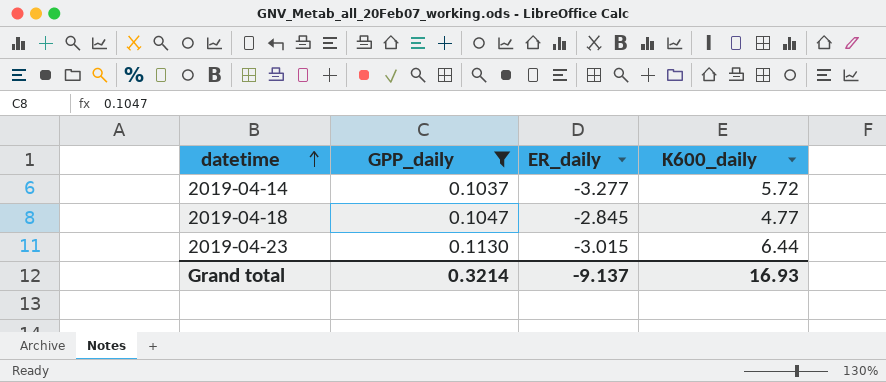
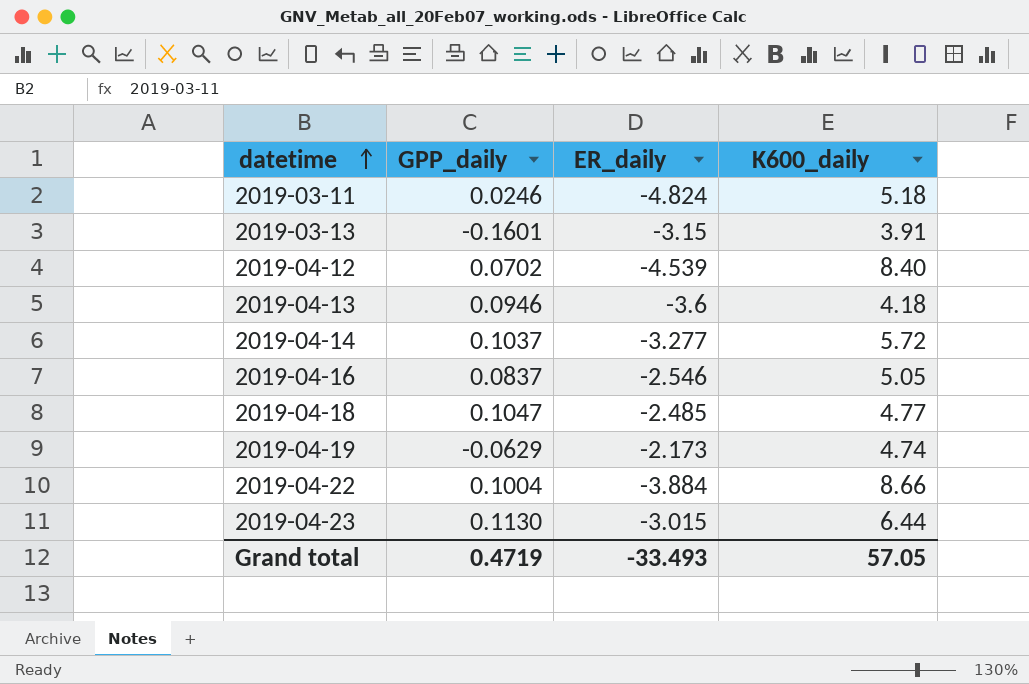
filter: GPP_daily >= 0.1037 -> none
2019-04-18 | ER_daily: -2.845 -> -2.485
Grand total | GPP_daily: 0.3214 -> 0.4719
Grand total | ER_daily: -9.137 -> -33.493
Grand total | K600_daily: 16.93 -> 57.05

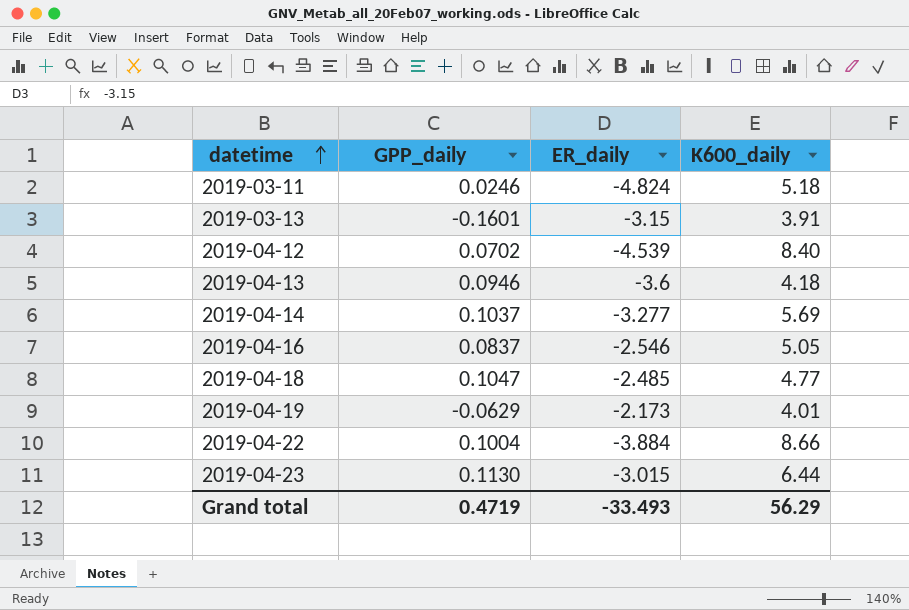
2019-04-14 | K600_daily: 5.72 -> 5.69
2019-04-19 | K600_daily: 4.74 -> 4.01
Grand total | K600_daily: 57.05 -> 56.29

